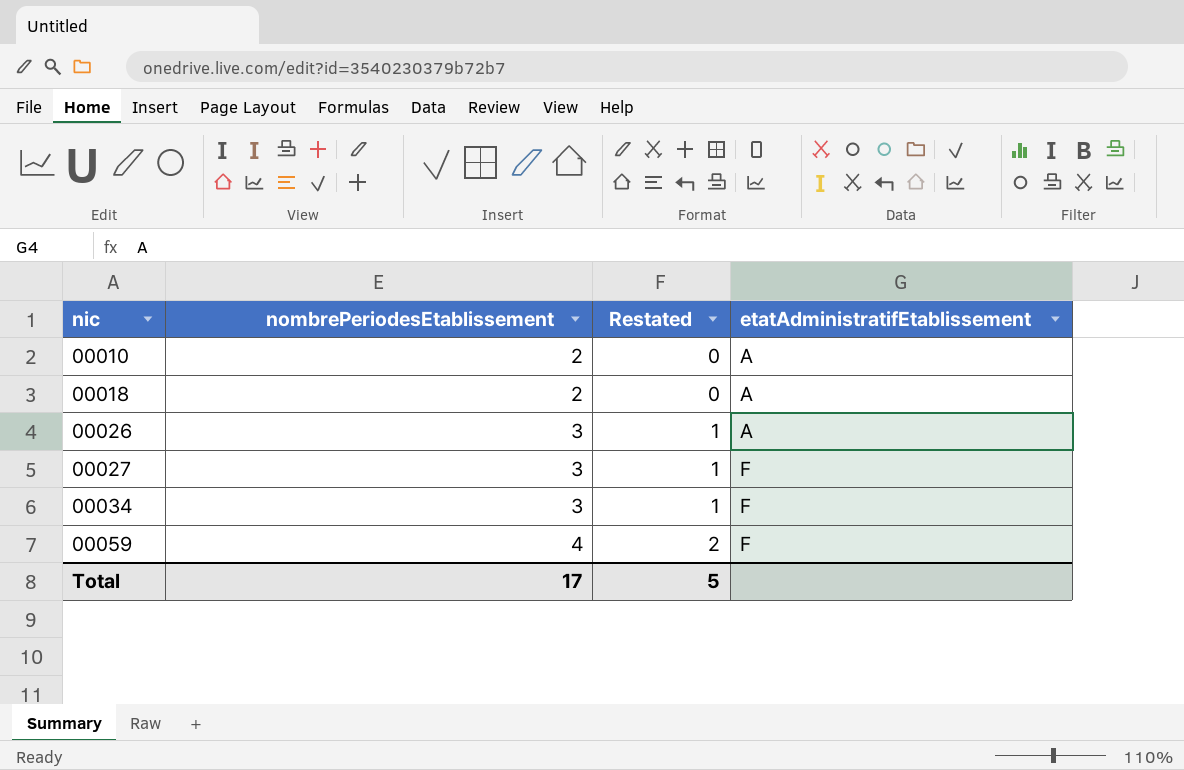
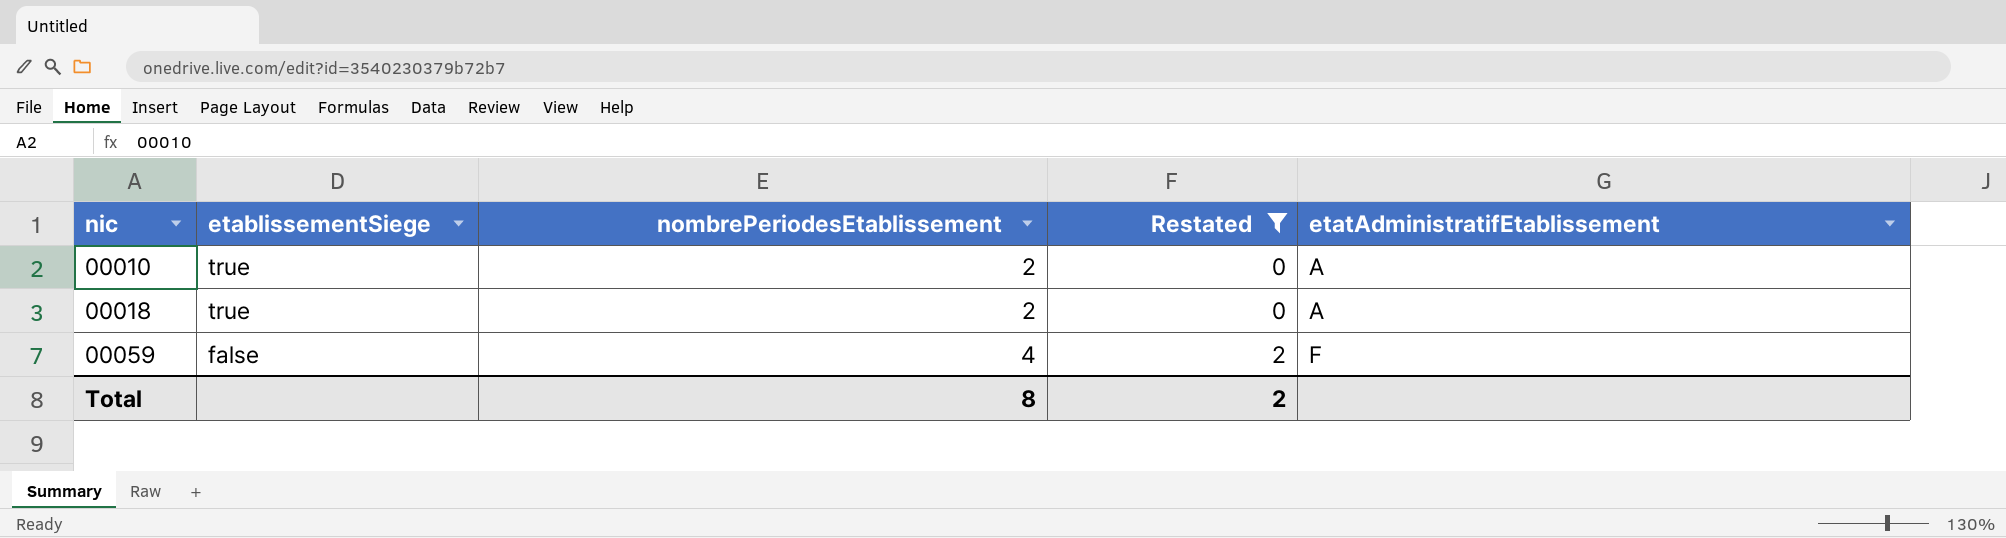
filter: none -> Restated != 1
column etablissementSiege | position: none -> 2
Total | nombrePeriodesEtablissement: 17 -> 8
Total | Restated: 5 -> 2

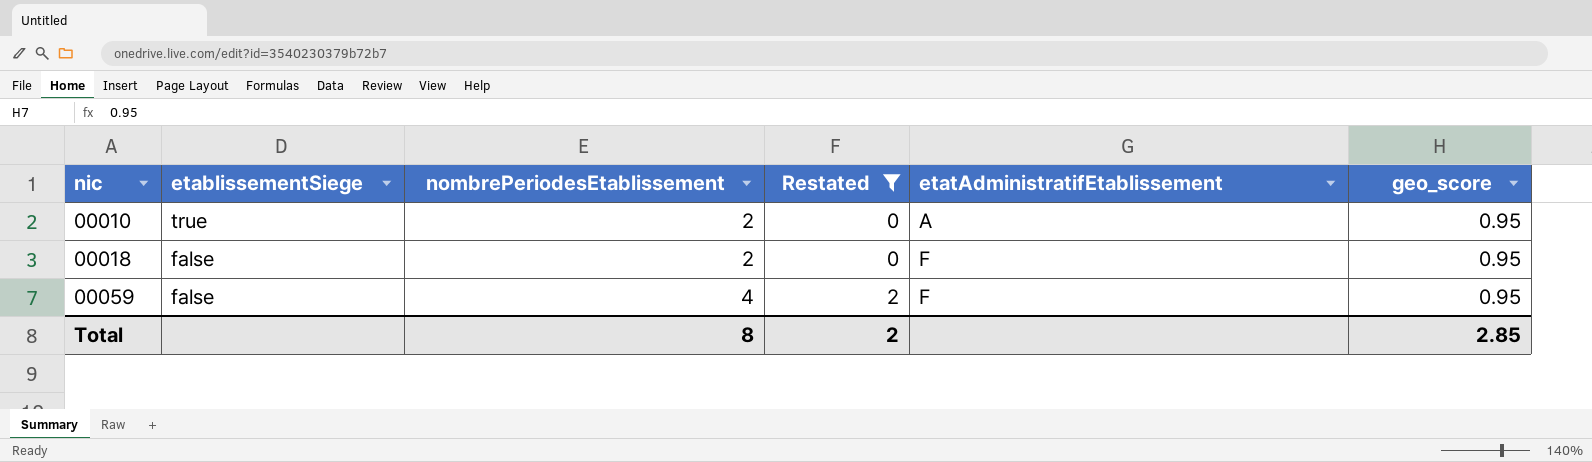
column geo_score | position: none -> 6
00018 | etablissementSiege: true -> false
00018 | etatAdministratifEtablissement: A -> F

